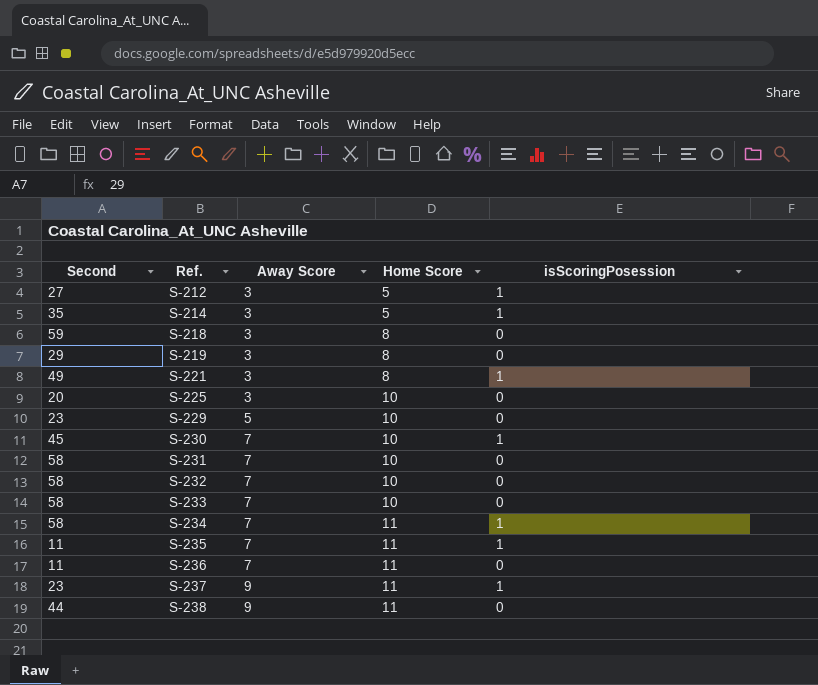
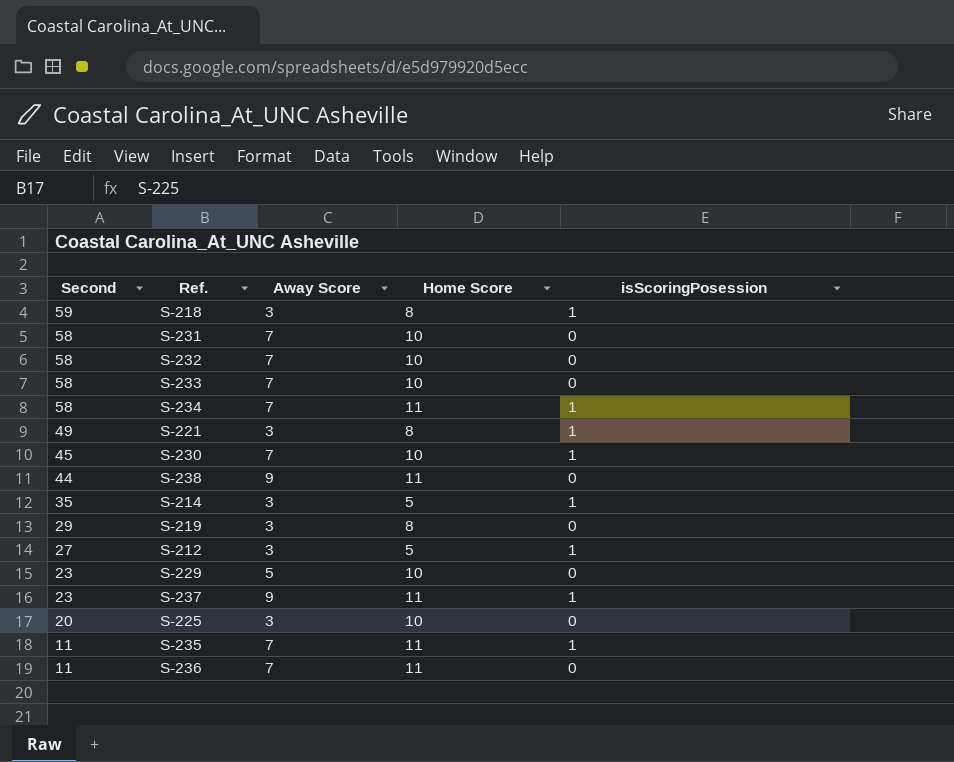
row order: Ref. ascending -> Second descending
S-218 | isScoringPosession: 0 -> 1

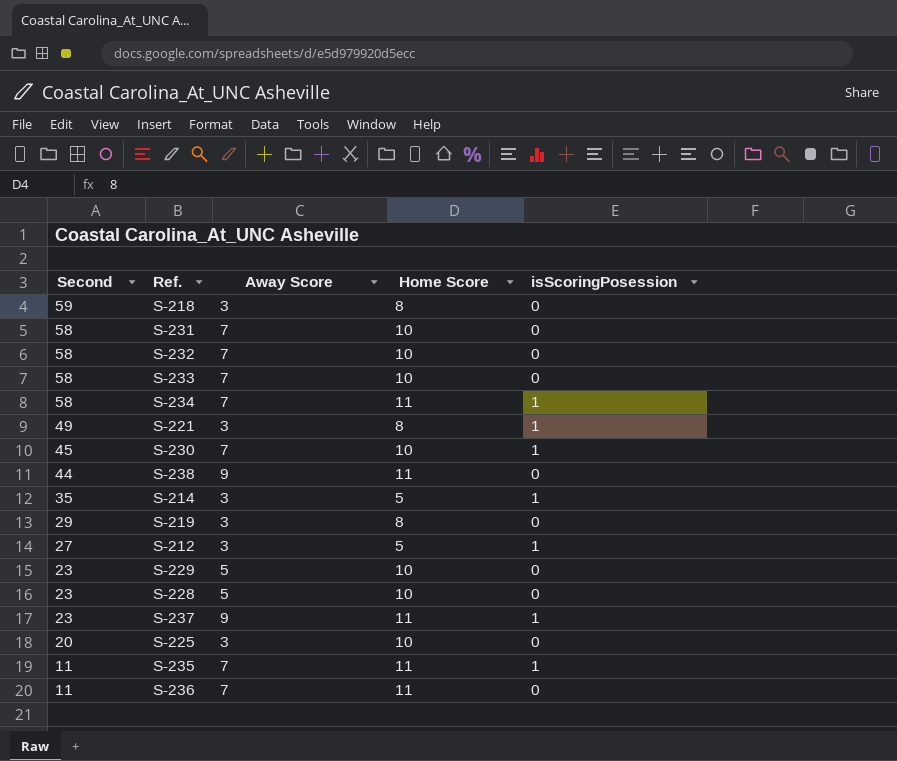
S-218 | isScoringPosession: 1 -> 0
row S-228: none -> 23 | 5 | 10 | 0

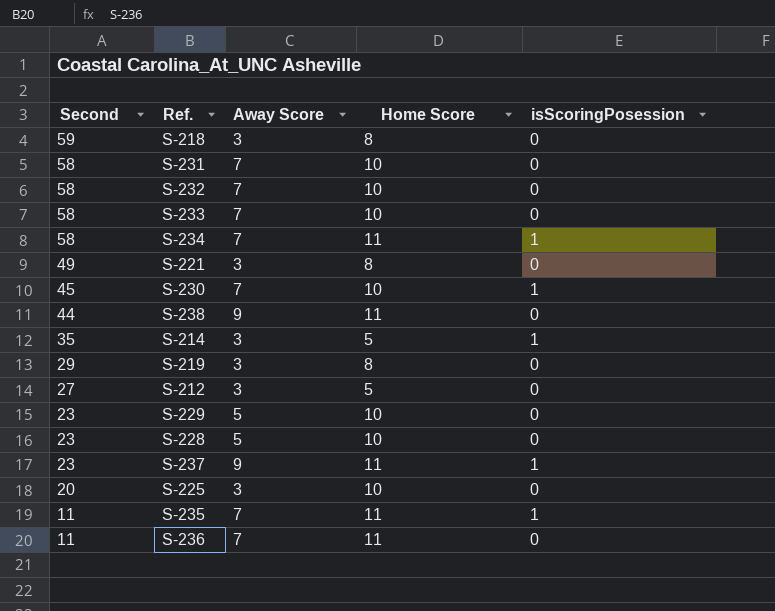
S-221 | isScoringPosession: 1 -> 0
S-212 | isScoringPosession: 1 -> 0

